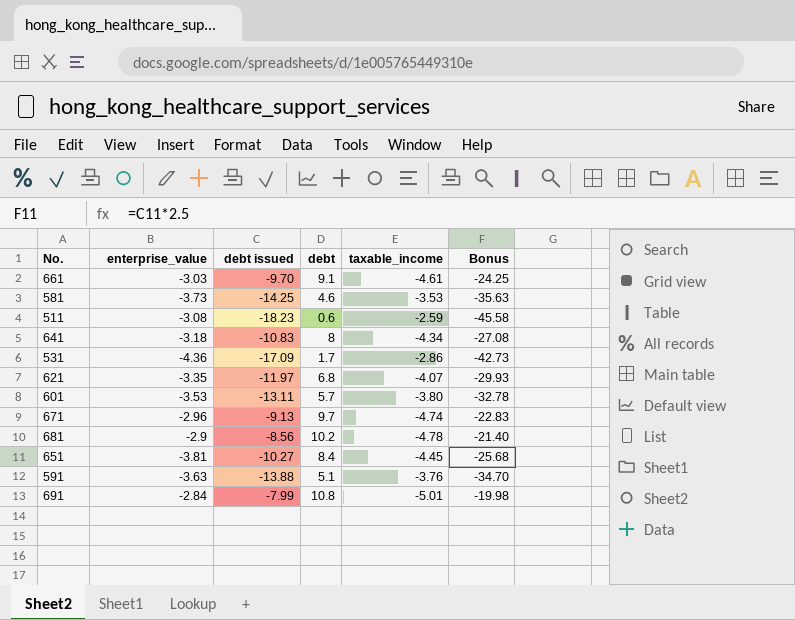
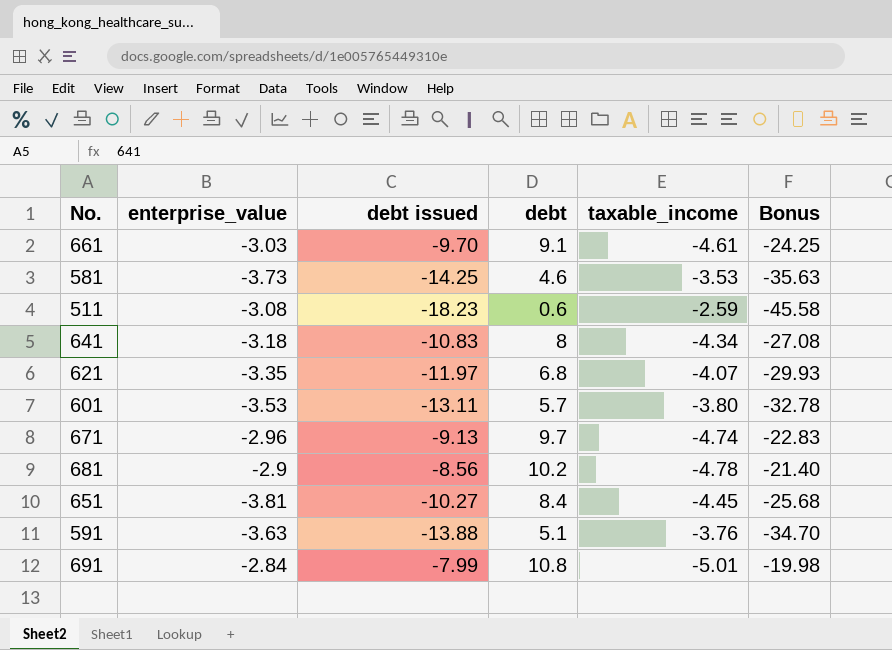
row 531: -4.36 | -17.09 | 1.7 | -2.86 | -42.73 -> none

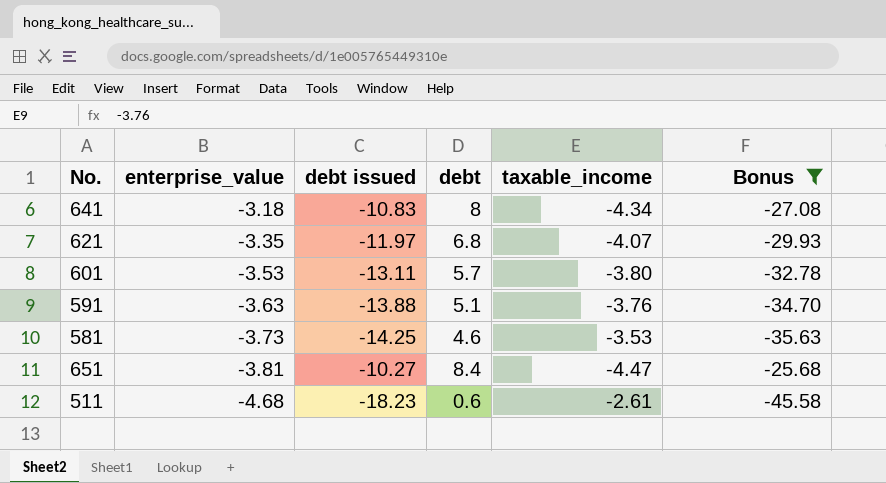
filter: none -> Bonus <= -25.68
row order: none -> enterprise_value descending
651 | taxable_income: -4.45 -> -4.47
511 | enterprise_value: -3.08 -> -4.68
511 | taxable_income: -2.59 -> -2.61

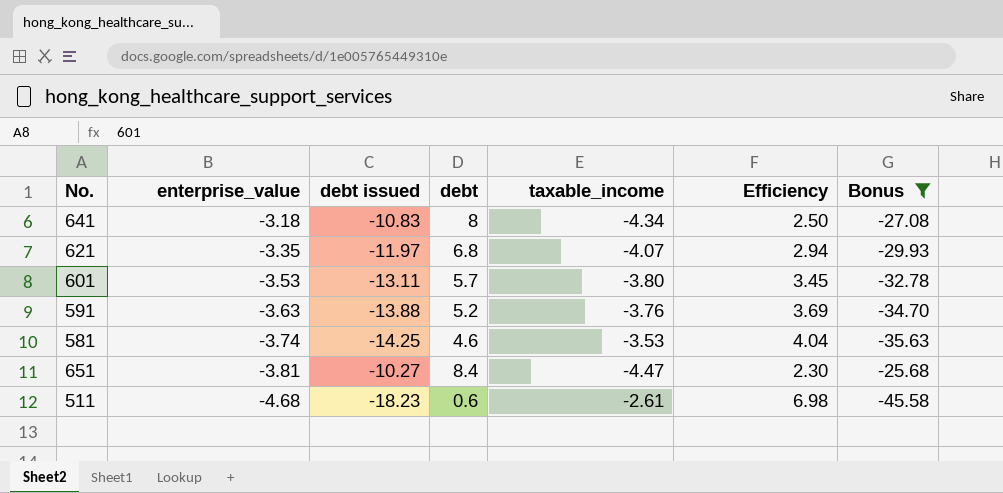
column Efficiency | formula: none -> [debt issued] / [taxable_income]
591 | debt: 5.1 -> 5.2
581 | enterprise_value: -3.73 -> -3.74

